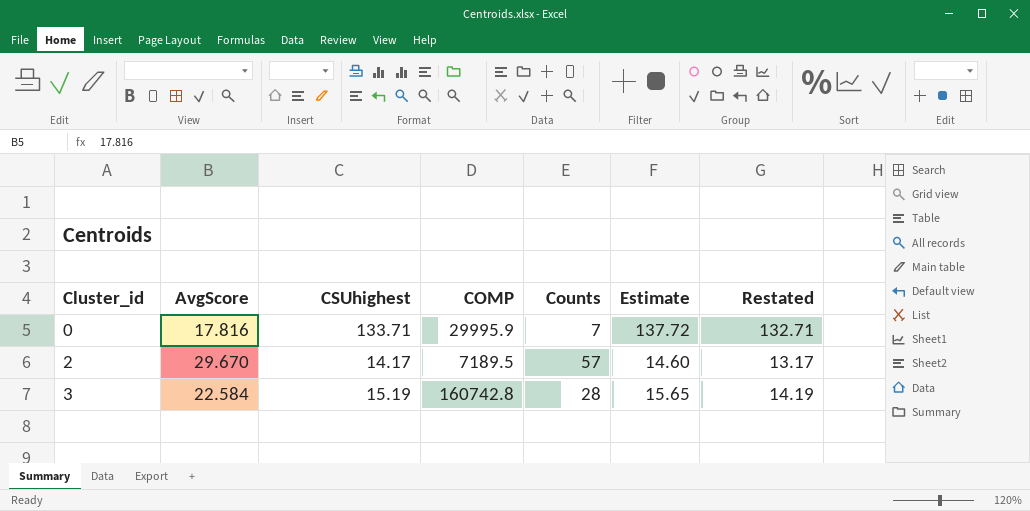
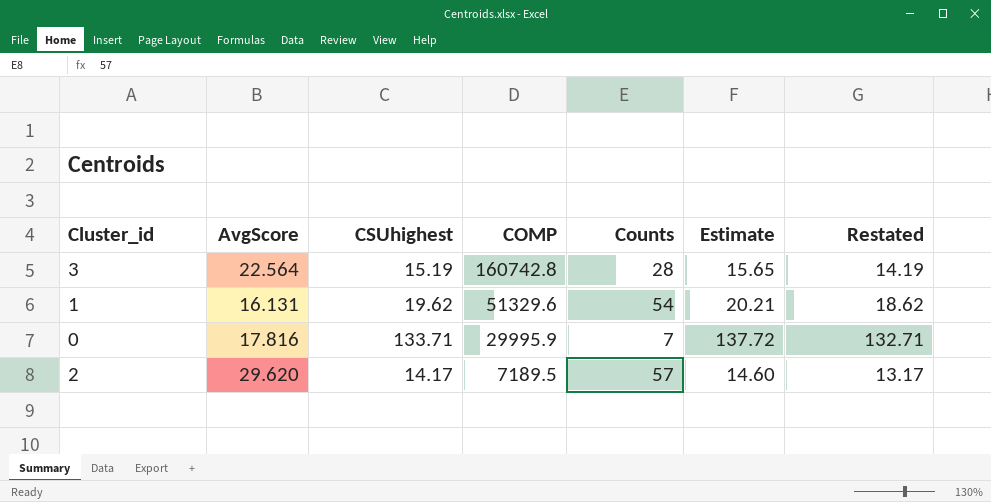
row order: Cluster_id ascending -> COMP descending
3 | AvgScore: 22.584 -> 22.564
row 1: none -> 16.131 | 19.62 | 51329.6 | 54 | 20.21 | 18.62
2 | AvgScore: 29.670 -> 29.620

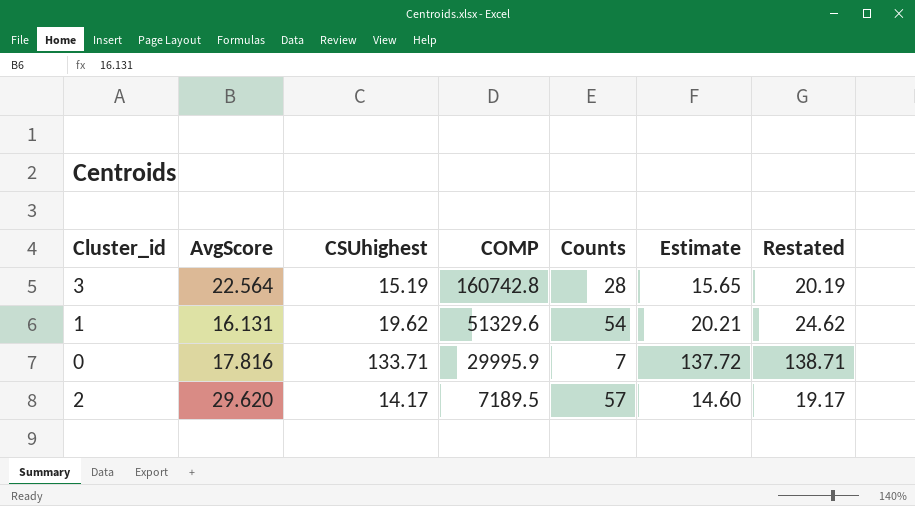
column Restated | formula: [CSUhighest] - 1 -> [CSUhighest] + 5

